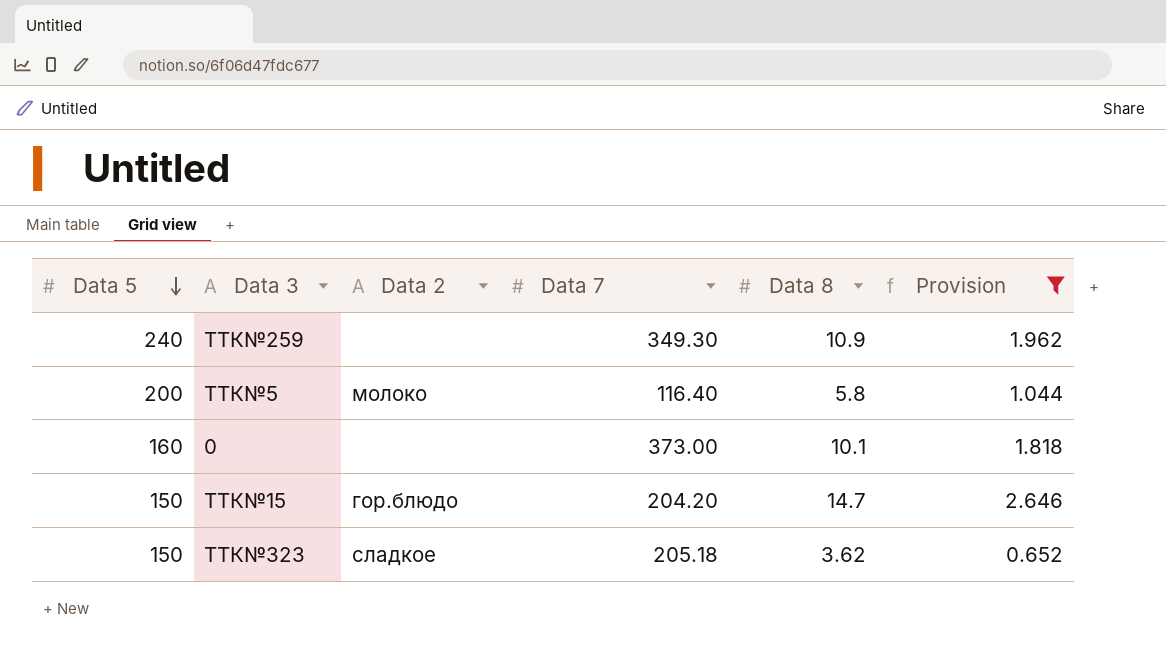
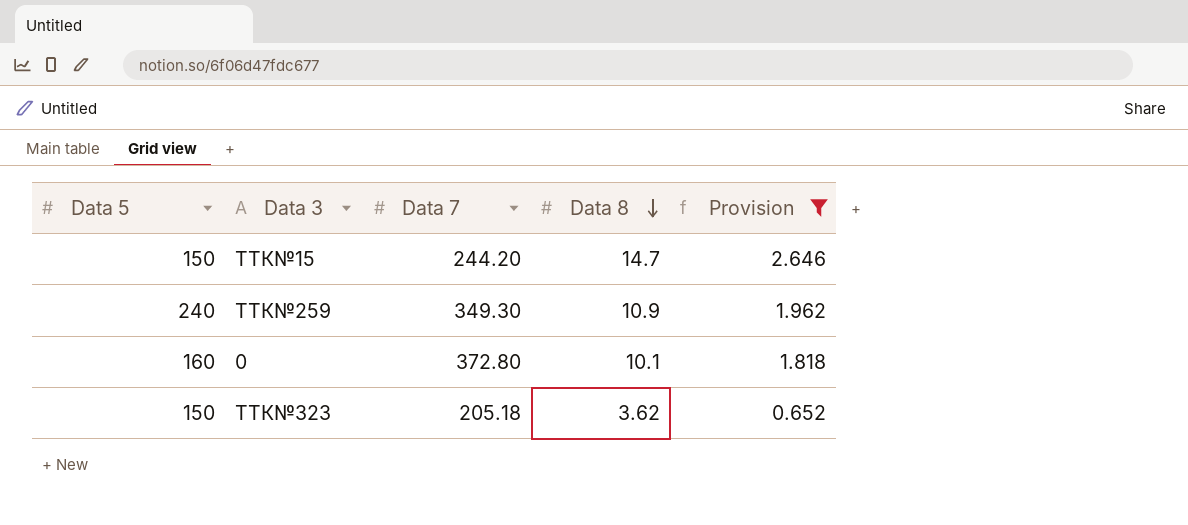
row order: Data 5 descending -> Data 8 descending
column Data 2 | position: 3 -> none
row ТТК№5: 200 | молоко | 116.40 | 5.8 | 1.044 -> none
ТТК№15 | Data 7: 204.20 -> 244.20
0 | Data 7: 373.00 -> 372.80

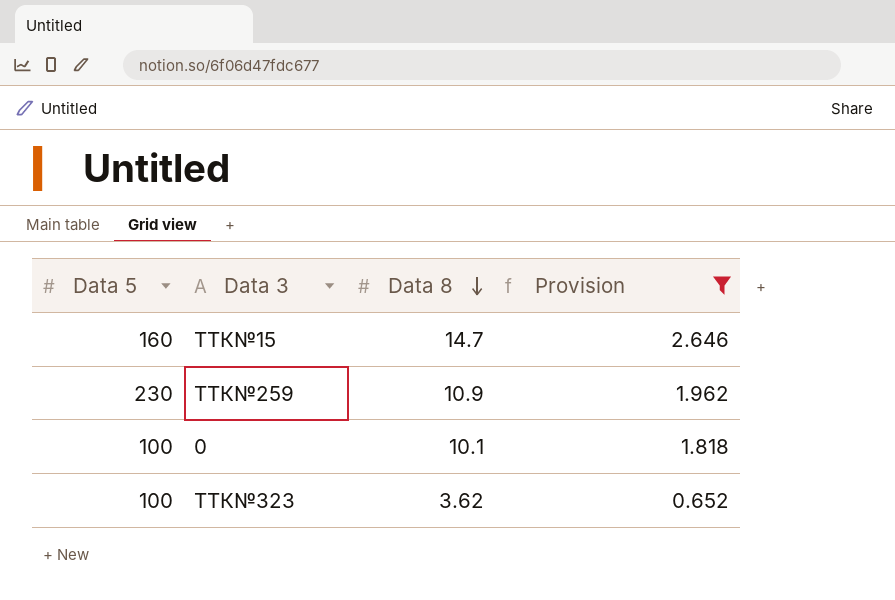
column Data 7 | position: 3 -> none
ТТК№15 | Data 5: 150 -> 160
ТТК№259 | Data 5: 240 -> 230
0 | Data 5: 160 -> 100
ТТК№323 | Data 5: 150 -> 100

